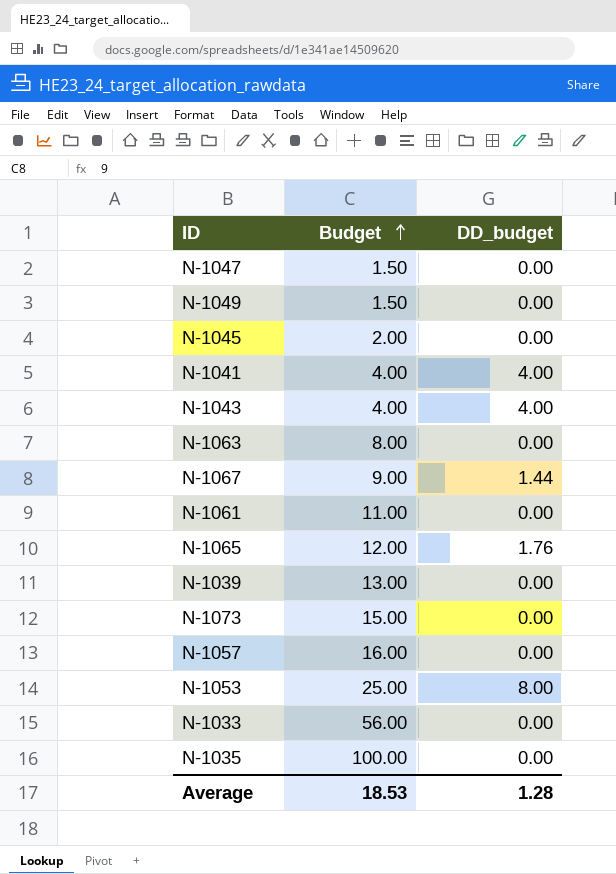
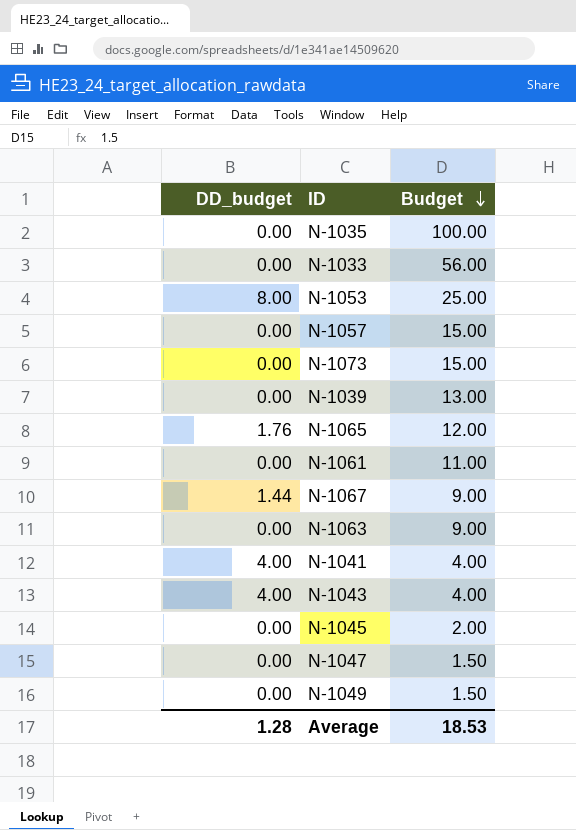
row order: Budget ascending -> Budget descending
column DD_budget | position: 3 -> 1
N-1057 | Budget: 16.00 -> 15.00
N-1063 | Budget: 8.00 -> 9.00

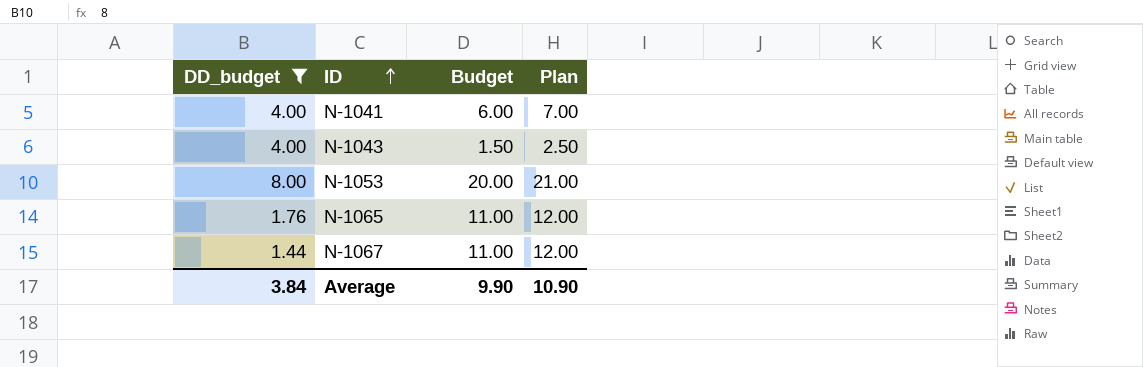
filter: none -> DD_budget != 0.00
row order: Budget descending -> ID ascending
column Plan | formula: none -> [Budget] + 1
N-1041 | Budget: 4.00 -> 6.00
N-1043 | Budget: 4.00 -> 1.50
N-1053 | Budget: 25.00 -> 20.00
N-1065 | Budget: 12.00 -> 11.00
N-1067 | Budget: 9.00 -> 11.00
Average | DD_budget: 1.28 -> 3.84
Average | Budget: 18.53 -> 9.90

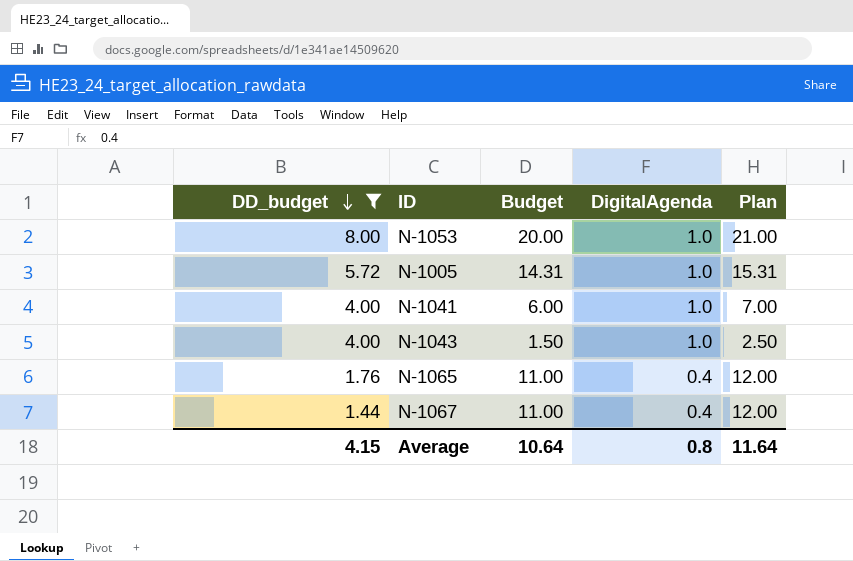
row order: ID ascending -> DD_budget descending
column DigitalAgenda | position: none -> 4
row N-1005: none -> 5.72 | 14.31 | 1.0 | 15.31
Average | DD_budget: 3.84 -> 4.15
Average | Budget: 9.90 -> 10.64
Average | Plan: 10.90 -> 11.64

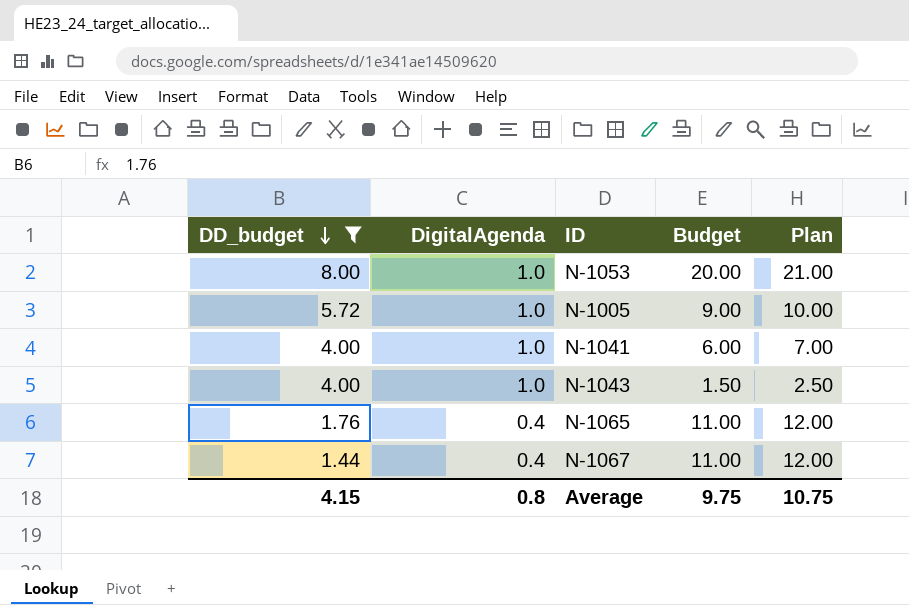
column DigitalAgenda | position: 4 -> 2
N-1005 | Budget: 14.31 -> 9.00
N-1005 | Plan: 15.31 -> 10.00
Average | Budget: 10.64 -> 9.75
Average | Plan: 11.64 -> 10.75

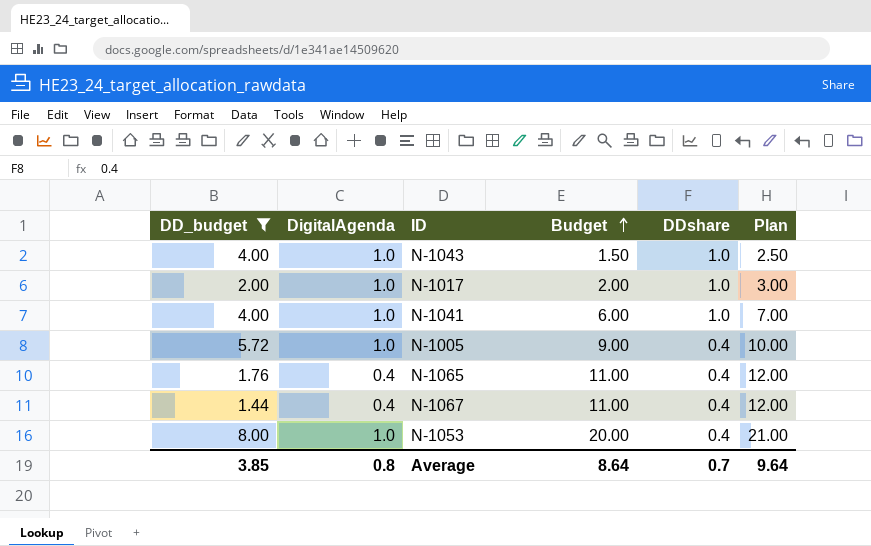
row order: DD_budget descending -> Budget ascending
column DDshare | position: none -> 5
row N-1017: none -> 2.00 | 1.0 | 2.00 | 1.0 | 3.00
Average | DD_budget: 4.15 -> 3.85
Average | Budget: 9.75 -> 8.64
Average | Plan: 10.75 -> 9.64

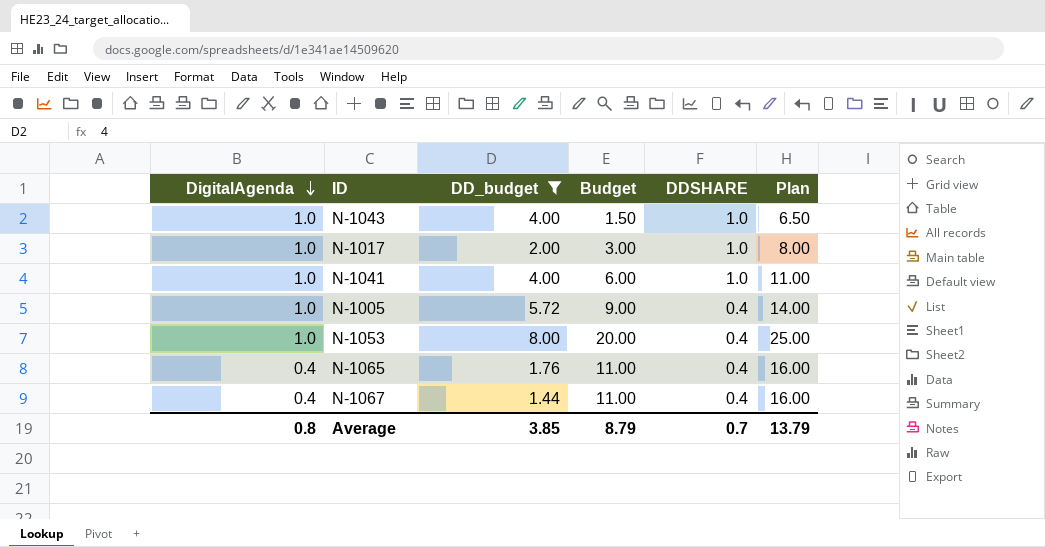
row order: Budget ascending -> DigitalAgenda descending
column DD_budget | position: 1 -> 3
column name: DDshare -> DDSHARE
column Plan | formula: [Budget] + 1 -> [Budget] + 5
N-1017 | Budget: 2.00 -> 3.00
Average | Budget: 8.64 -> 8.79
Average | Plan: 9.64 -> 13.79

